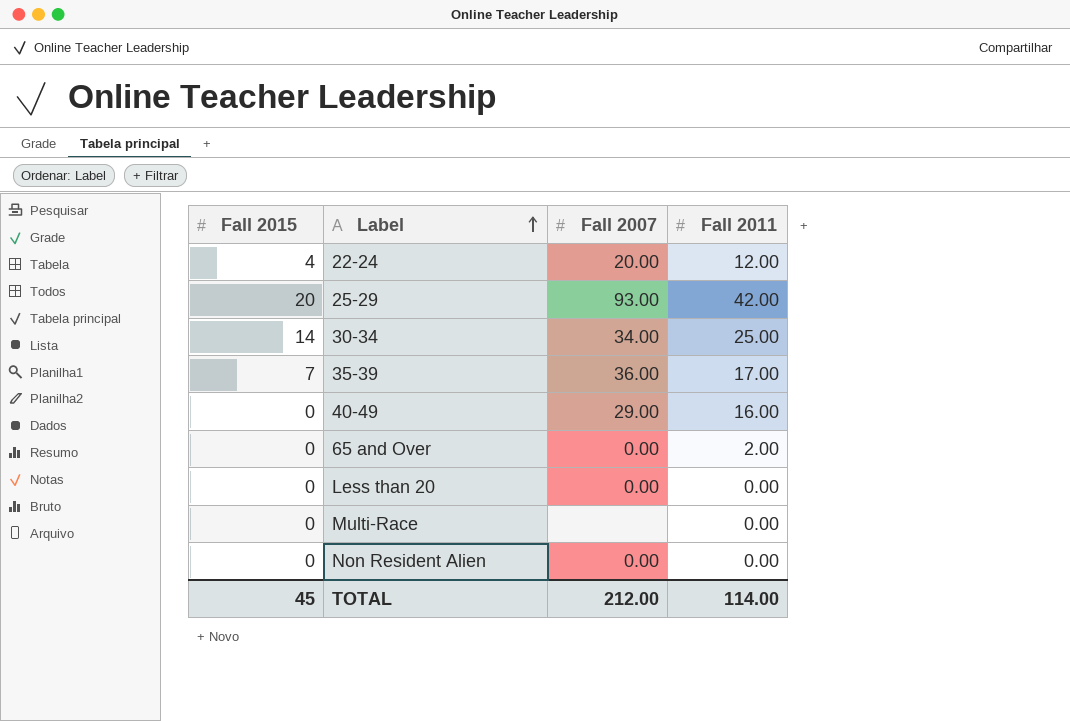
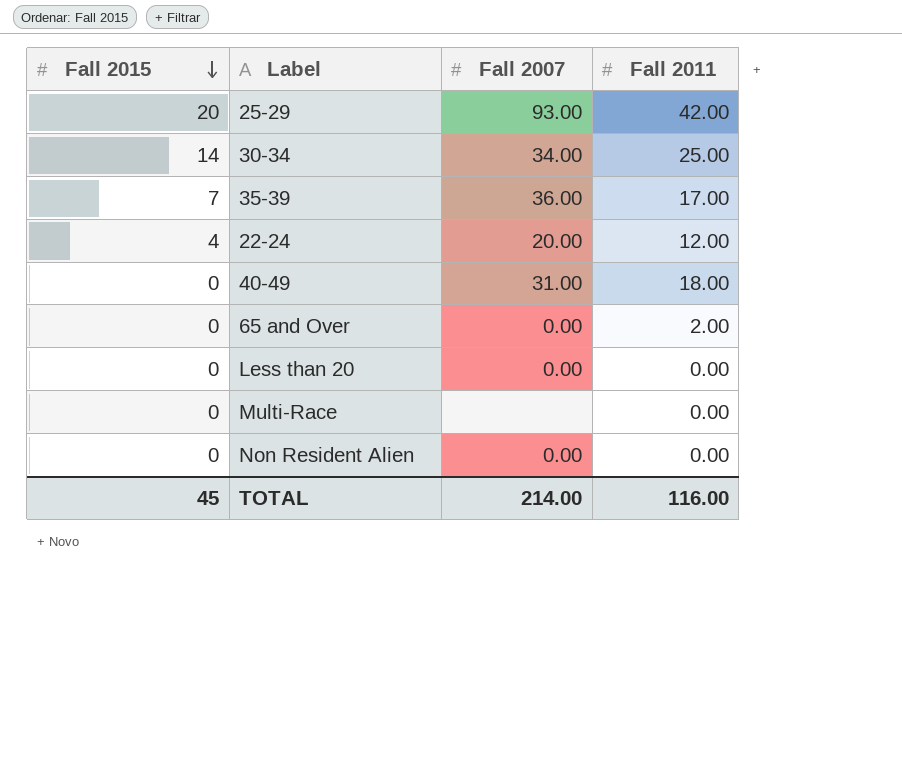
row order: Label ascending -> Fall 2015 descending
40-49 | Fall 2007: 29.00 -> 31.00
40-49 | Fall 2011: 16.00 -> 18.00
TOTAL | Fall 2007: 212.00 -> 214.00
TOTAL | Fall 2011: 114.00 -> 116.00

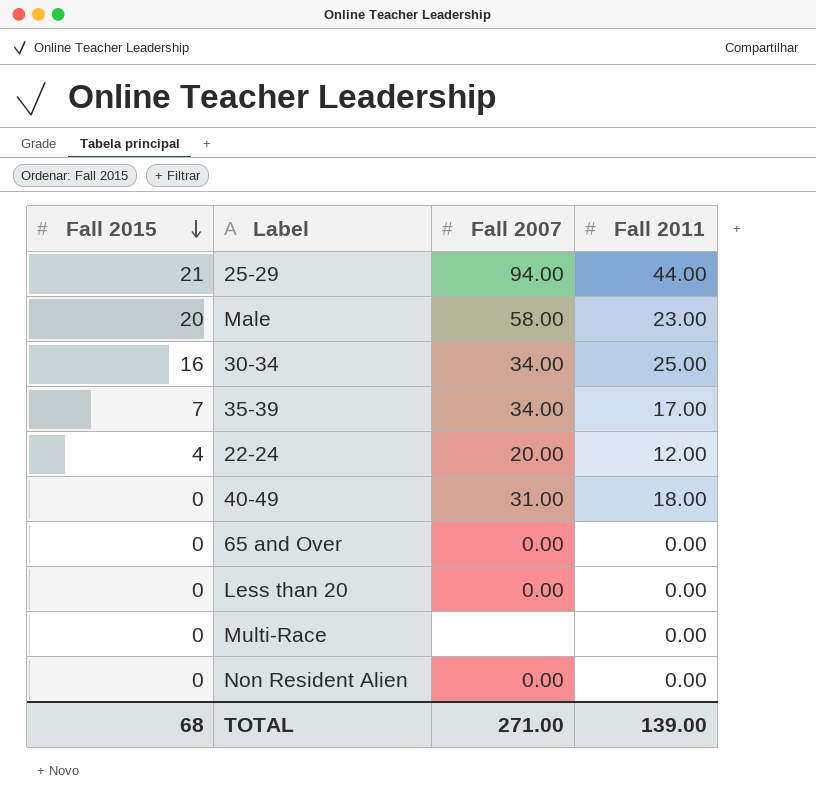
25-29 | Fall 2015: 20 -> 21
25-29 | Fall 2007: 93.00 -> 94.00
25-29 | Fall 2011: 42.00 -> 44.00
row Male: none -> 20 | 58.00 | 23.00
30-34 | Fall 2015: 14 -> 16
35-39 | Fall 2007: 36.00 -> 34.00
65 and Over | Fall 2011: 2.00 -> 0.00
TOTAL | Fall 2015: 45 -> 68
TOTAL | Fall 2007: 214.00 -> 271.00
TOTAL | Fall 2011: 116.00 -> 139.00

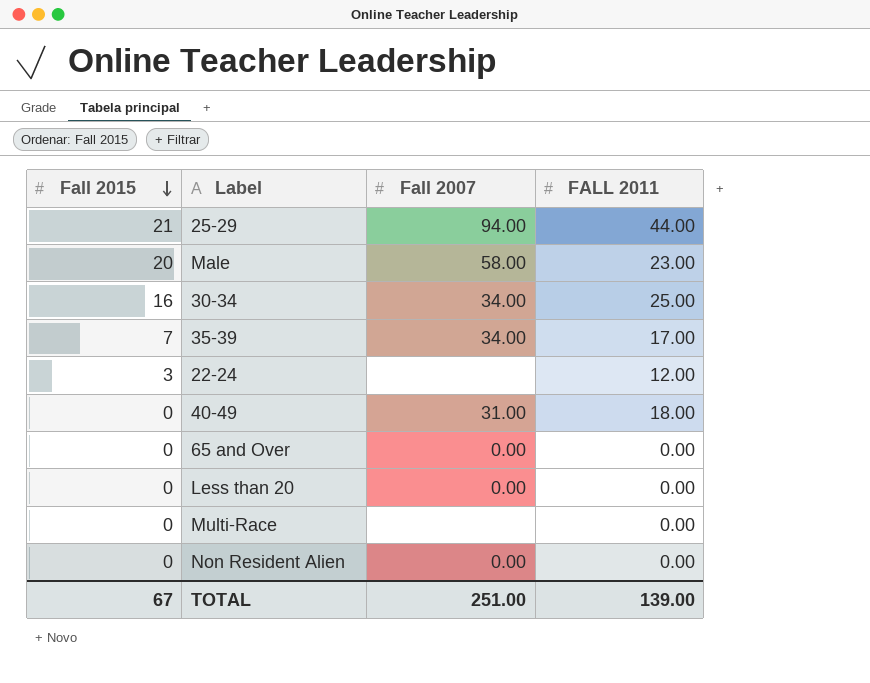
column name: Fall 2011 -> FALL 2011
22-24 | Fall 2015: 4 -> 3
22-24 | Fall 2007: 20.00 -> none
TOTAL | Fall 2015: 68 -> 67
TOTAL | Fall 2007: 271.00 -> 251.00

